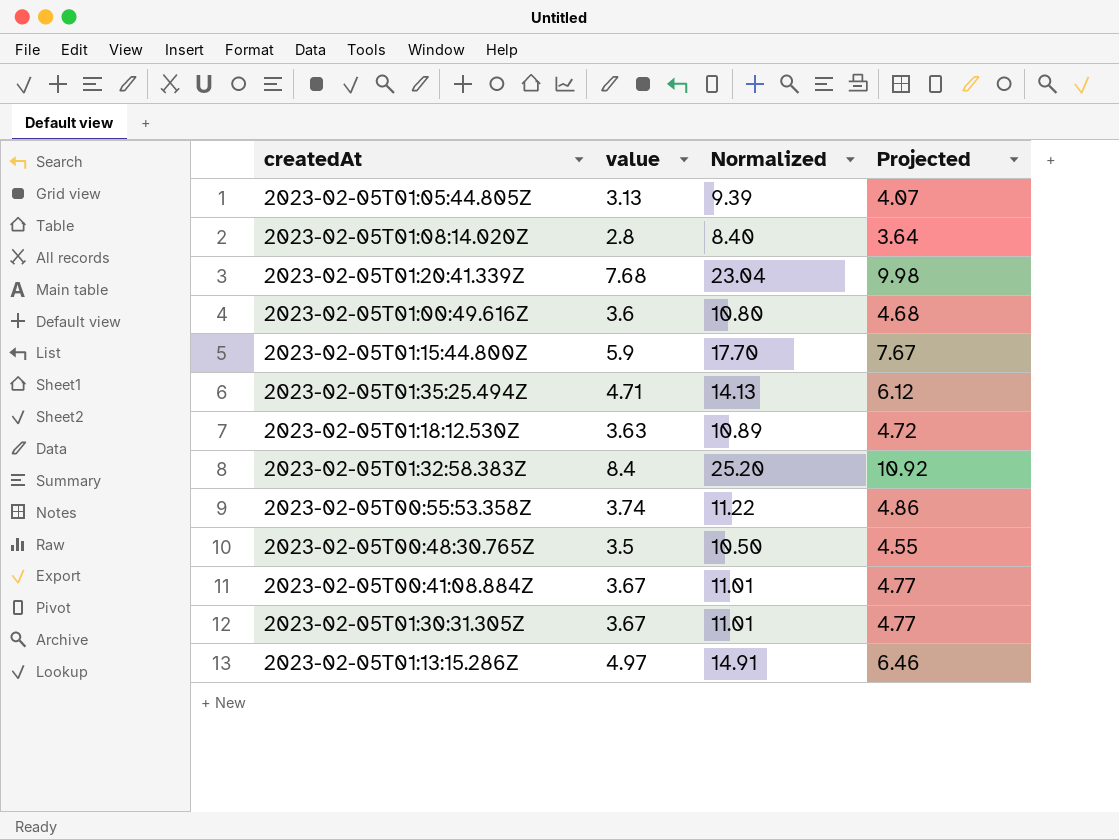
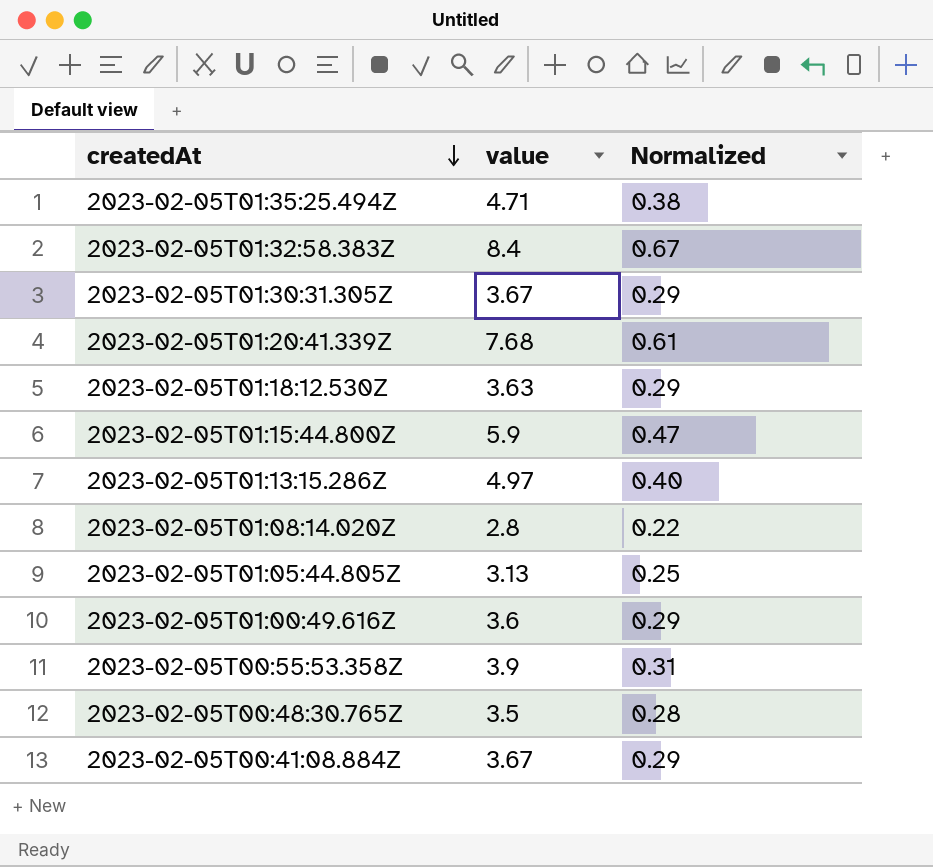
row order: none -> createdAt descending
column Projected | formula: [value] * 1.3 -> none
column Normalized | formula: [value] * 3 -> [value] * 0.08
2023-02-05T00:55:53.358Z | value: 3.74 -> 3.9

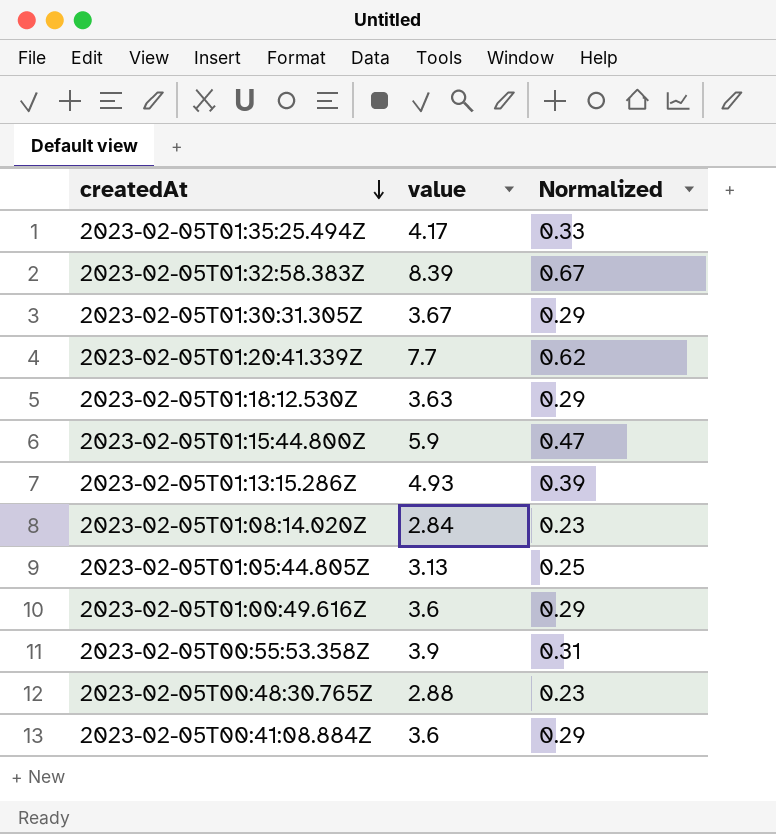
2023-02-05T01:35:25.494Z | value: 4.71 -> 4.17
2023-02-05T01:35:25.494Z | Normalized: 0.38 -> 0.33
2023-02-05T01:32:58.383Z | value: 8.4 -> 8.39
2023-02-05T01:20:41.339Z | value: 7.68 -> 7.7
2023-02-05T01:20:41.339Z | Normalized: 0.61 -> 0.62
2023-02-05T01:13:15.286Z | value: 4.97 -> 4.93
2023-02-05T01:13:15.286Z | Normalized: 0.40 -> 0.39
2023-02-05T01:08:14.020Z | value: 2.8 -> 2.84
2023-02-05T01:08:14.020Z | Normalized: 0.22 -> 0.23
2023-02-05T00:48:30.765Z | value: 3.5 -> 2.88
2023-02-05T00:48:30.765Z | Normalized: 0.28 -> 0.23
2023-02-05T00:41:08.884Z | value: 3.67 -> 3.6

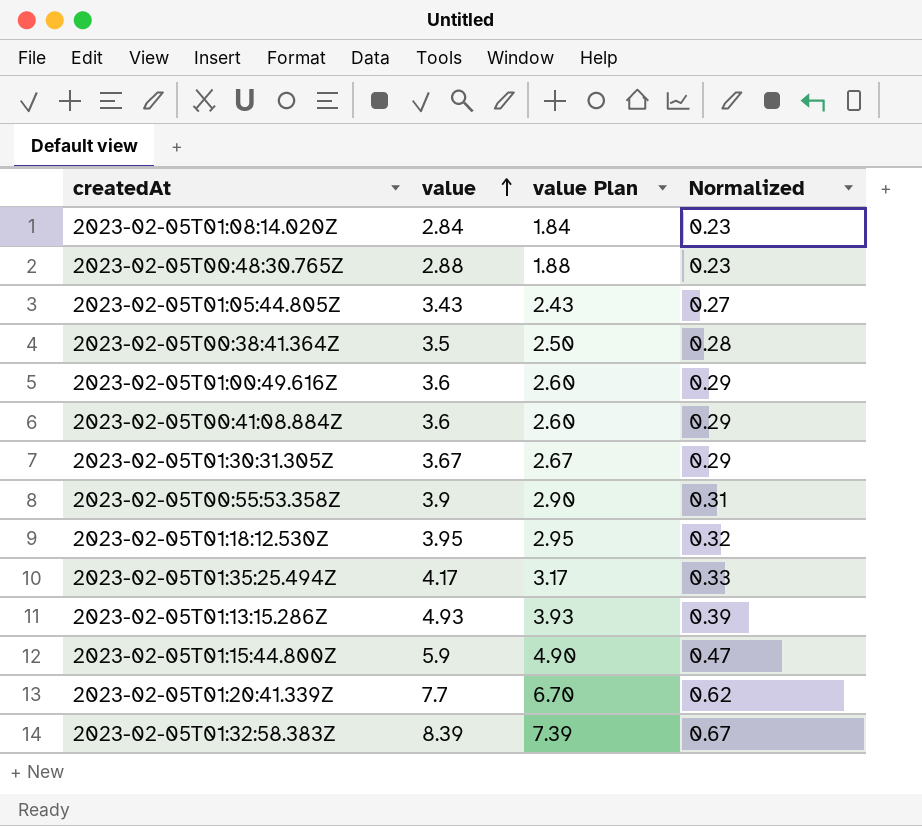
row order: createdAt descending -> value ascending
column value Plan | formula: none -> [value] - 1
2023-02-05T01:05:44.805Z | value: 3.13 -> 3.43
2023-02-05T01:05:44.805Z | Normalized: 0.25 -> 0.27
row 2023-02-05T00:38:41.364Z: none -> 3.5 | 2.50 | 0.28
2023-02-05T01:18:12.530Z | value: 3.63 -> 3.95
2023-02-05T01:18:12.530Z | Normalized: 0.29 -> 0.32

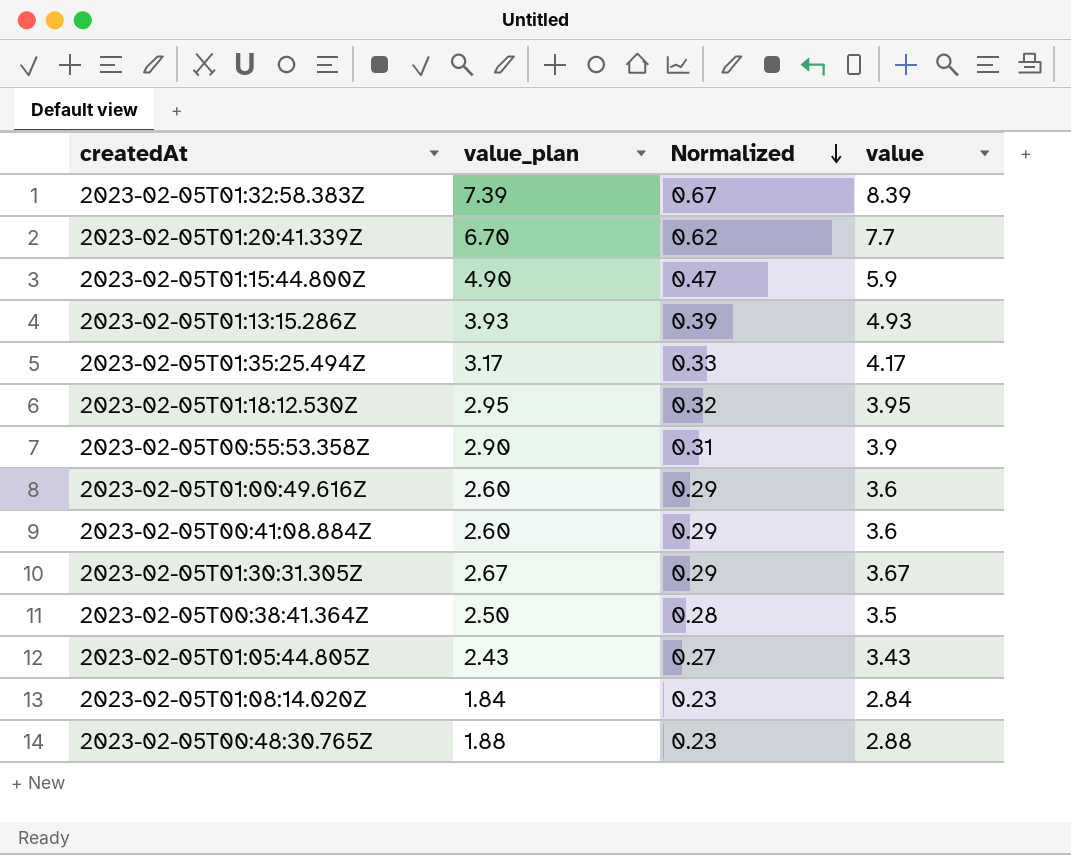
row order: value ascending -> Normalized descending
column name: value Plan -> value_plan
column value | position: 2 -> 4

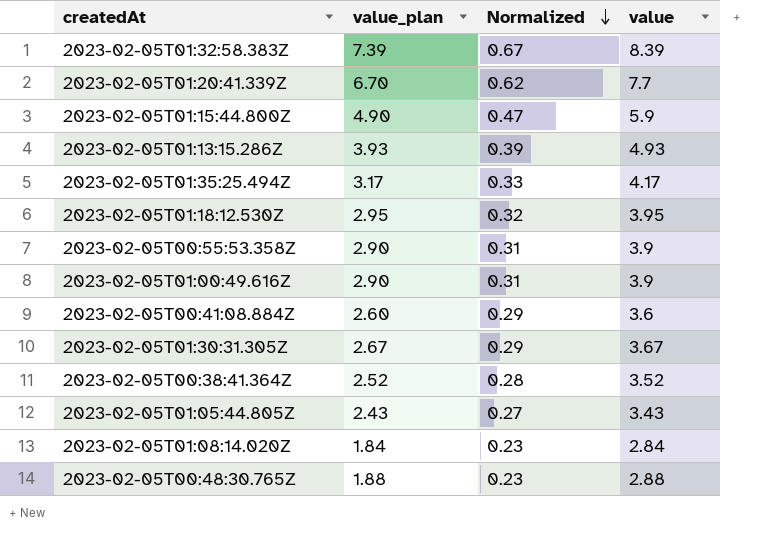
2023-02-05T01:00:49.616Z | value_plan: 2.60 -> 2.90
2023-02-05T01:00:49.616Z | Normalized: 0.29 -> 0.31
2023-02-05T01:00:49.616Z | value: 3.6 -> 3.9
2023-02-05T00:38:41.364Z | value_plan: 2.50 -> 2.52
2023-02-05T00:38:41.364Z | value: 3.5 -> 3.52

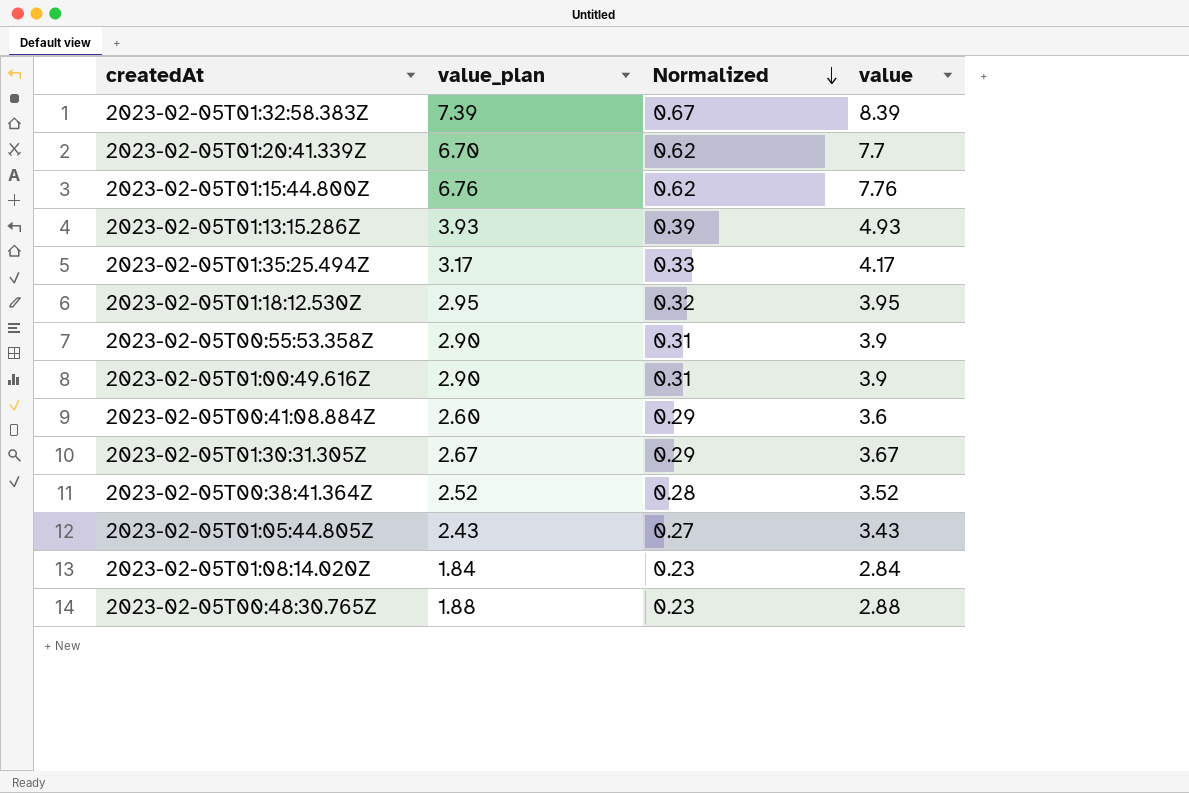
2023-02-05T01:15:44.800Z | value_plan: 4.90 -> 6.76
2023-02-05T01:15:44.800Z | Normalized: 0.47 -> 0.62
2023-02-05T01:15:44.800Z | value: 5.9 -> 7.76

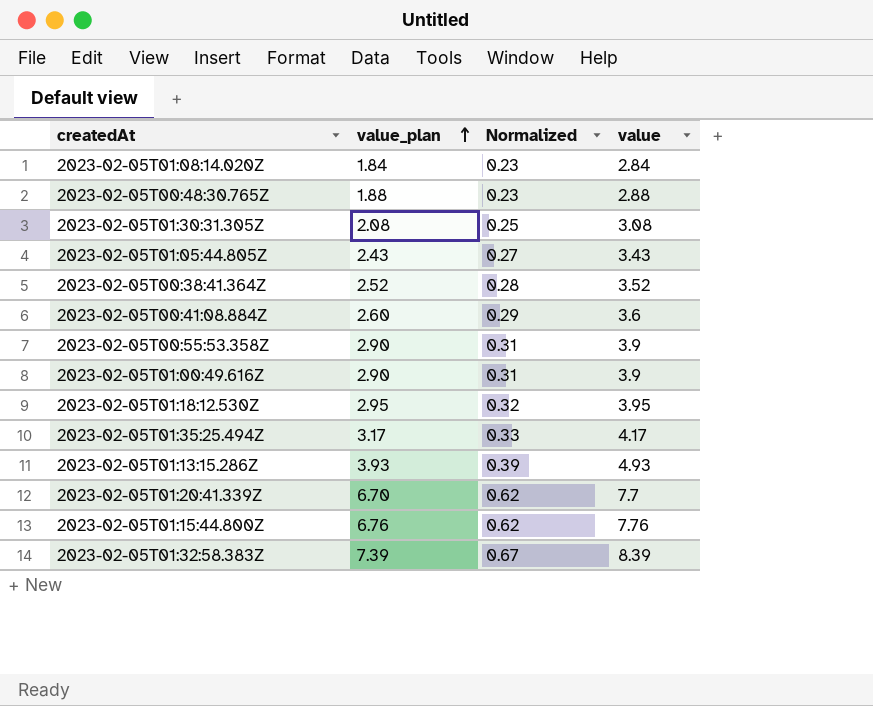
row order: Normalized descending -> value_plan ascending
2023-02-05T01:30:31.305Z | value_plan: 2.67 -> 2.08
2023-02-05T01:30:31.305Z | Normalized: 0.29 -> 0.25
2023-02-05T01:30:31.305Z | value: 3.67 -> 3.08

